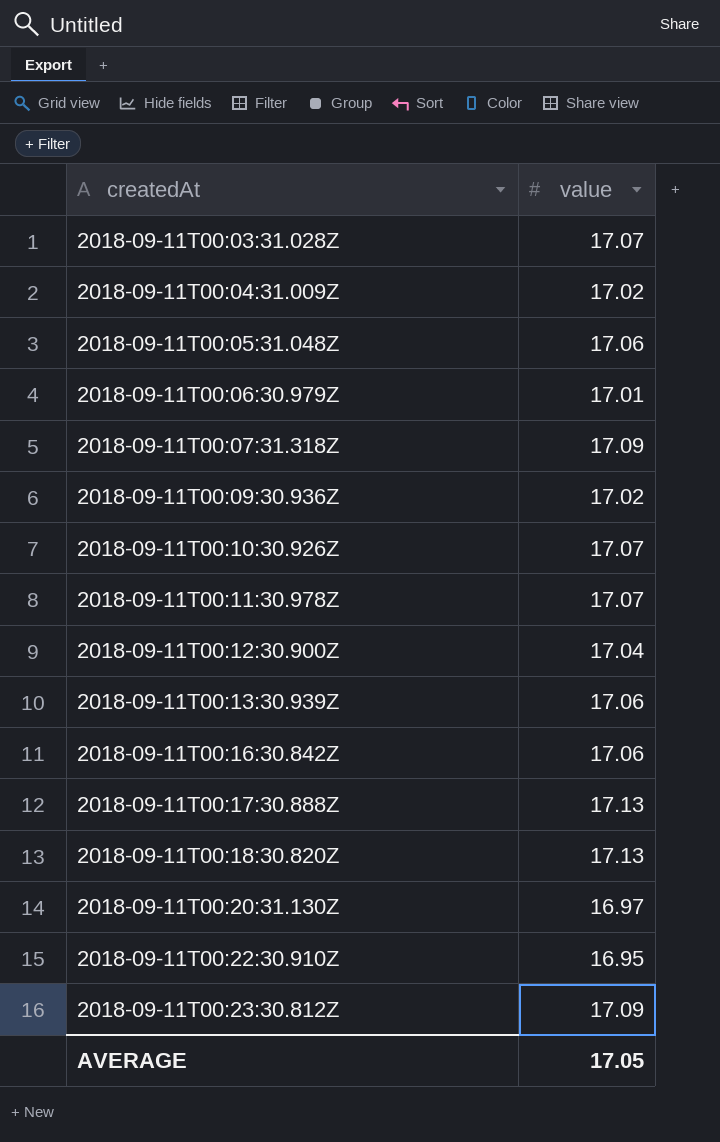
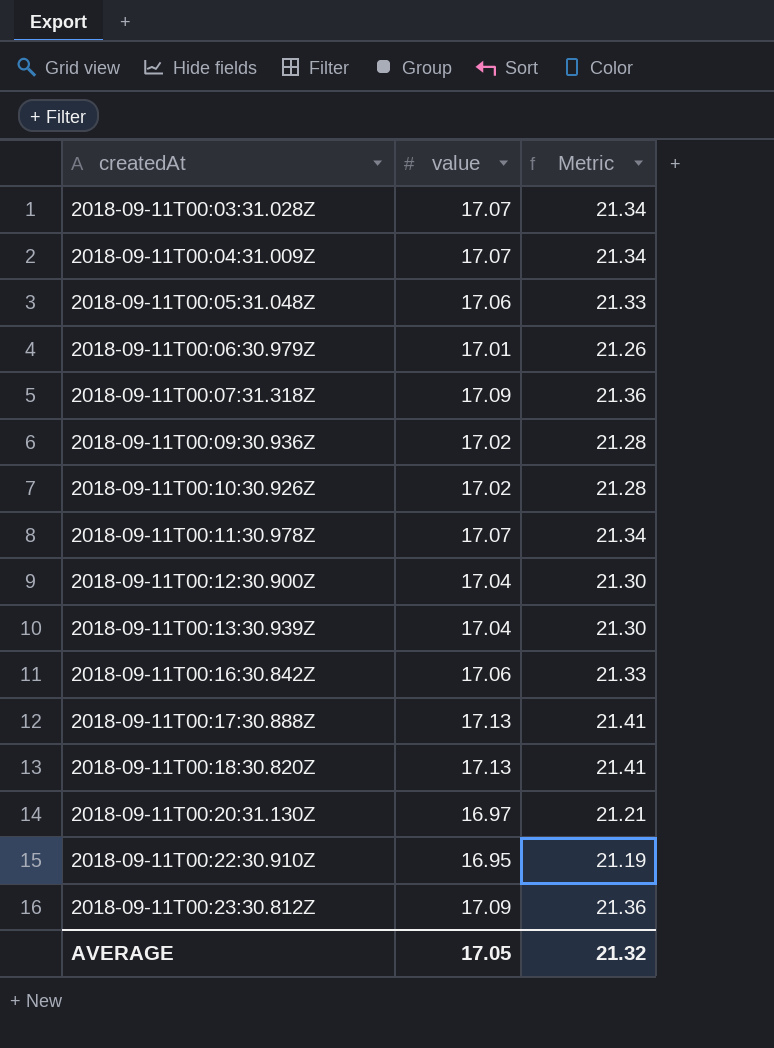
column Metric | formula: none -> [value] * 1.25
2018-09-11T00:04:31.009Z | value: 17.02 -> 17.07
2018-09-11T00:10:30.926Z | value: 17.07 -> 17.02
2018-09-11T00:13:30.939Z | value: 17.06 -> 17.04

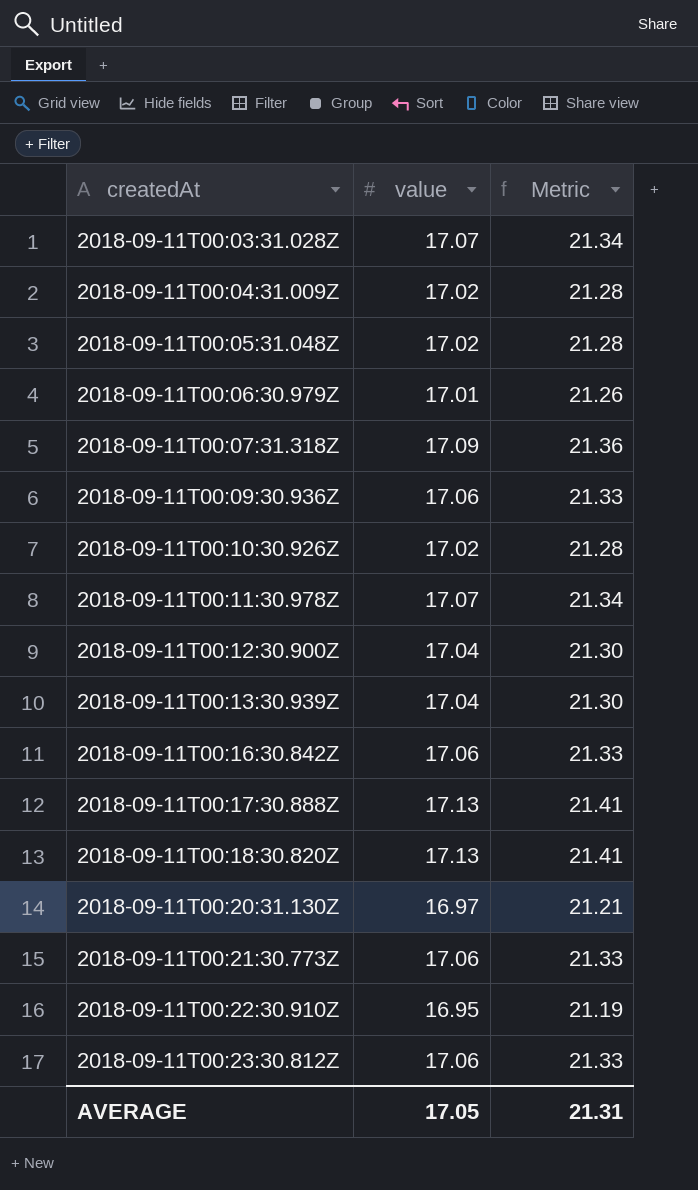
2018-09-11T00:04:31.009Z | value: 17.07 -> 17.02
2018-09-11T00:04:31.009Z | Metric: 21.34 -> 21.28
2018-09-11T00:05:31.048Z | value: 17.06 -> 17.02
2018-09-11T00:05:31.048Z | Metric: 21.33 -> 21.28
2018-09-11T00:09:30.936Z | value: 17.02 -> 17.06
2018-09-11T00:09:30.936Z | Metric: 21.28 -> 21.33
row 2018-09-11T00:21:30.773Z: none -> 17.06 | 21.33
2018-09-11T00:23:30.812Z | value: 17.09 -> 17.06
2018-09-11T00:23:30.812Z | Metric: 21.36 -> 21.33
AVERAGE | Metric: 21.32 -> 21.31

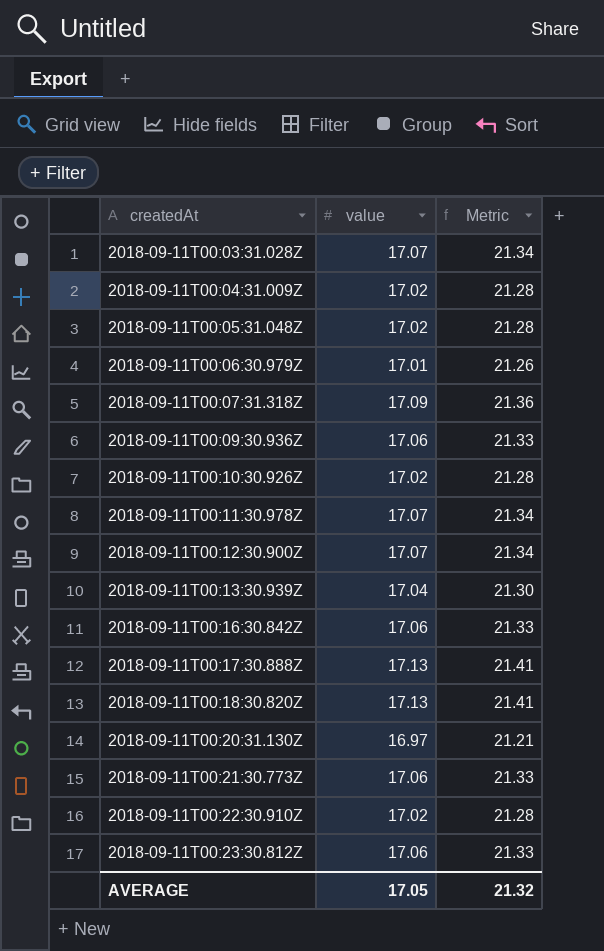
2018-09-11T00:12:30.900Z | value: 17.04 -> 17.07
2018-09-11T00:12:30.900Z | Metric: 21.30 -> 21.34
2018-09-11T00:22:30.910Z | value: 16.95 -> 17.02
2018-09-11T00:22:30.910Z | Metric: 21.19 -> 21.28
AVERAGE | Metric: 21.31 -> 21.32

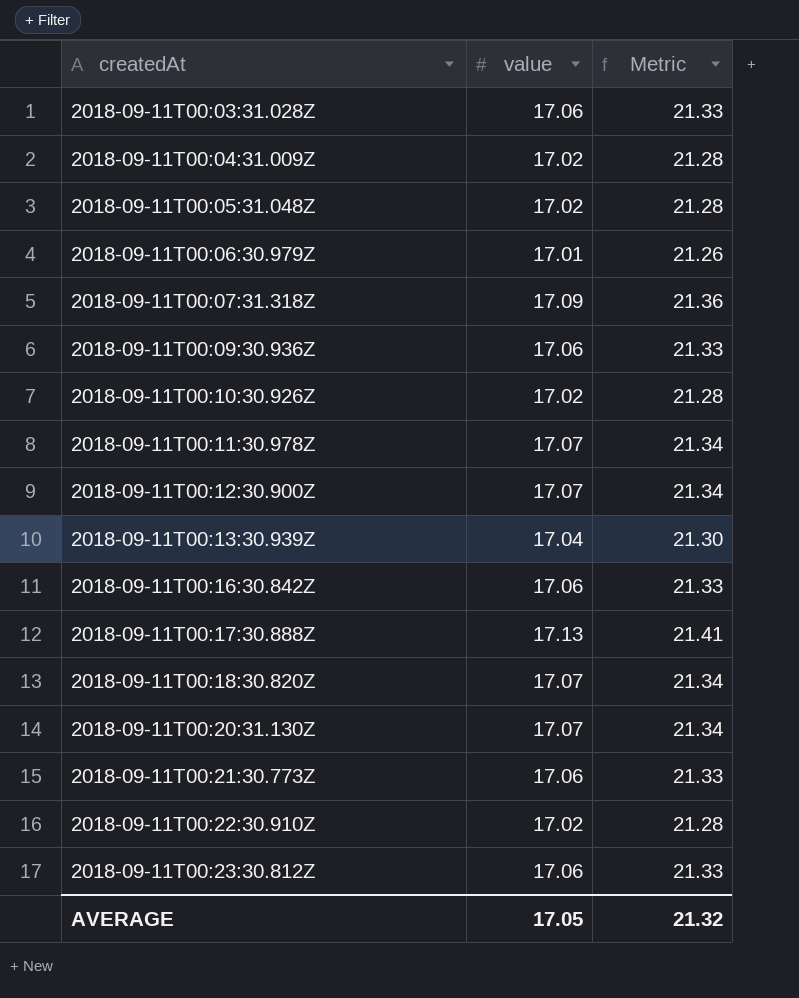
2018-09-11T00:03:31.028Z | value: 17.07 -> 17.06
2018-09-11T00:03:31.028Z | Metric: 21.34 -> 21.33
2018-09-11T00:18:30.820Z | value: 17.13 -> 17.07
2018-09-11T00:18:30.820Z | Metric: 21.41 -> 21.34
2018-09-11T00:20:31.130Z | value: 16.97 -> 17.07
2018-09-11T00:20:31.130Z | Metric: 21.21 -> 21.34

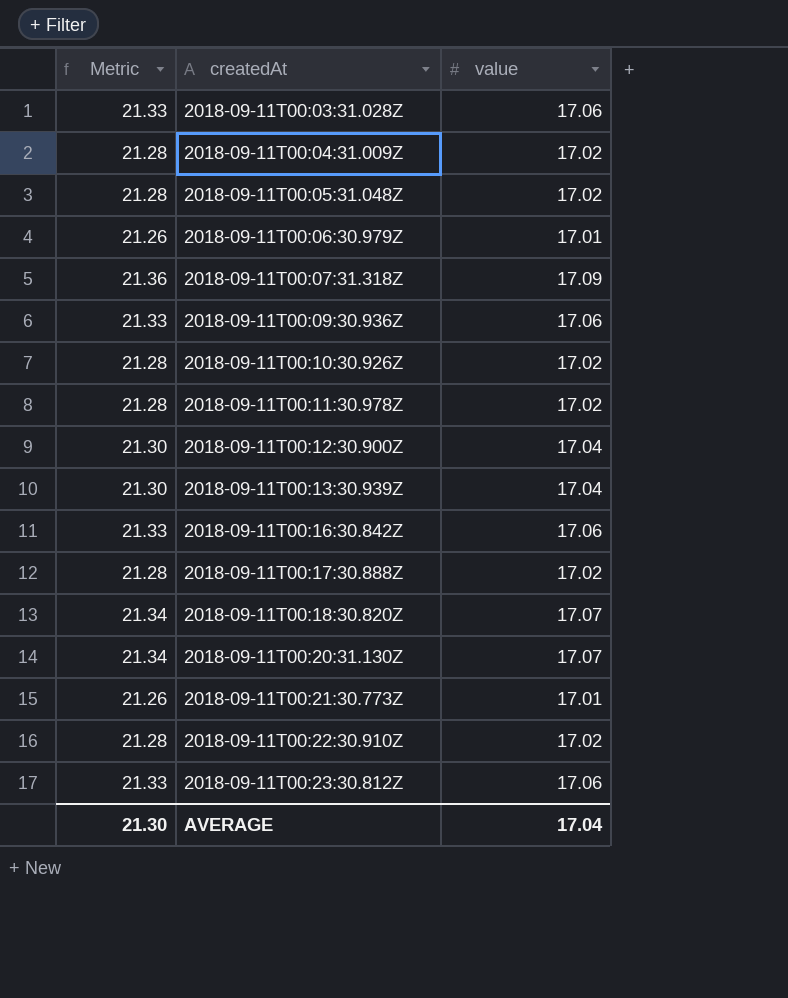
column Metric | position: 3 -> 1
2018-09-11T00:11:30.978Z | Metric: 21.34 -> 21.28
2018-09-11T00:11:30.978Z | value: 17.07 -> 17.02
2018-09-11T00:12:30.900Z | Metric: 21.34 -> 21.30
2018-09-11T00:12:30.900Z | value: 17.07 -> 17.04
2018-09-11T00:17:30.888Z | Metric: 21.41 -> 21.28
2018-09-11T00:17:30.888Z | value: 17.13 -> 17.02
2018-09-11T00:21:30.773Z | Metric: 21.33 -> 21.26
2018-09-11T00:21:30.773Z | value: 17.06 -> 17.01
AVERAGE | Metric: 21.32 -> 21.30
AVERAGE | value: 17.05 -> 17.04

